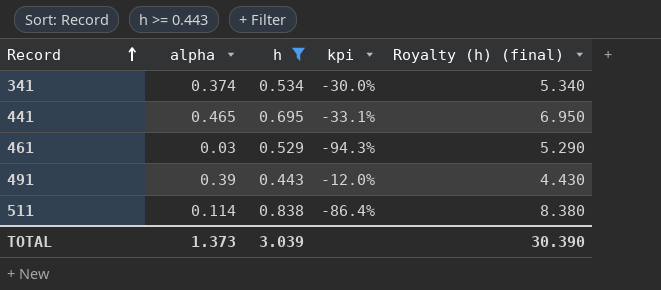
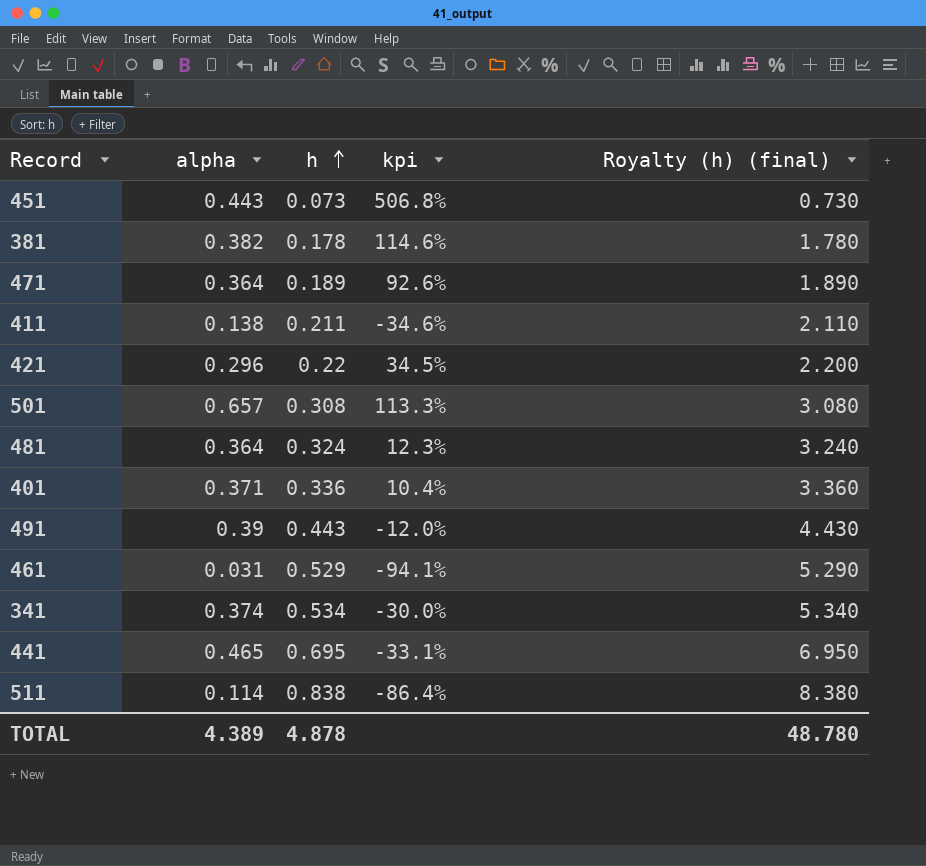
filter: h >= 0.443 -> none
row order: Record ascending -> h ascending
461 | alpha: 0.03 -> 0.031
461 | kpi: -94.3% -> -94.1%
TOTAL | alpha: 1.373 -> 4.389
TOTAL | h: 3.039 -> 4.878
TOTAL | Royalty (h) (final): 30.390 -> 48.780

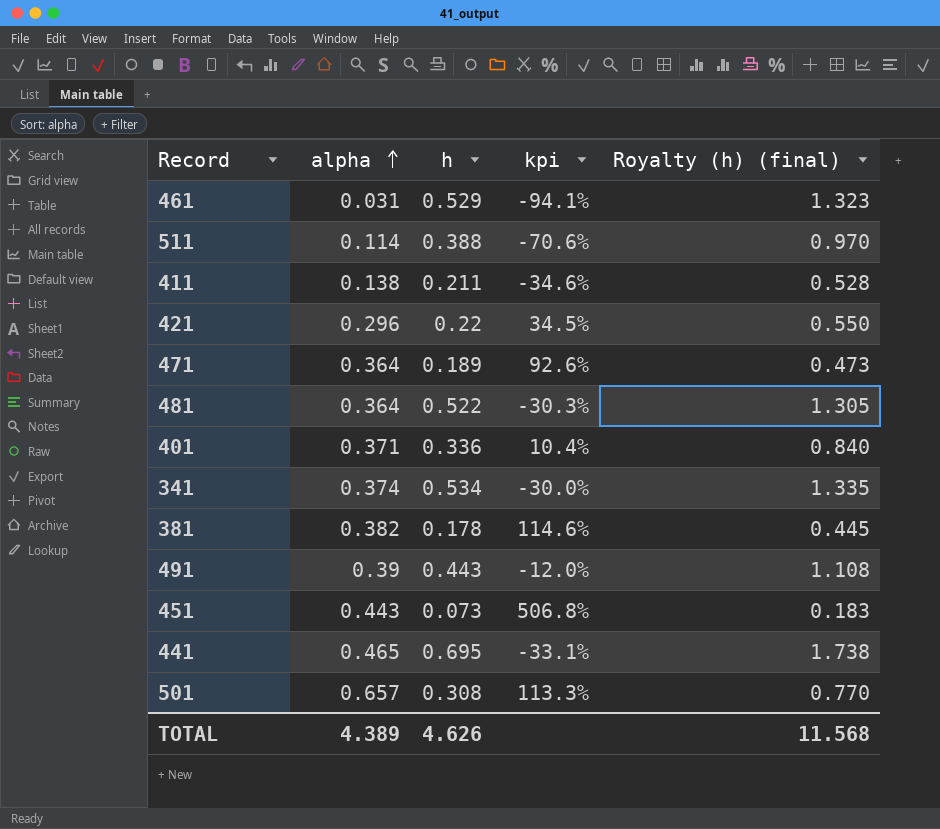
row order: h ascending -> alpha ascending
column Royalty (h) (final) | formula: [h] * 10 -> [h] * 2.5
511 | h: 0.838 -> 0.388
511 | kpi: -86.4% -> -70.6%
481 | h: 0.324 -> 0.522
481 | kpi: 12.3% -> -30.3%
TOTAL | h: 4.878 -> 4.626
TOTAL | Royalty (h) (final): 48.780 -> 11.568

